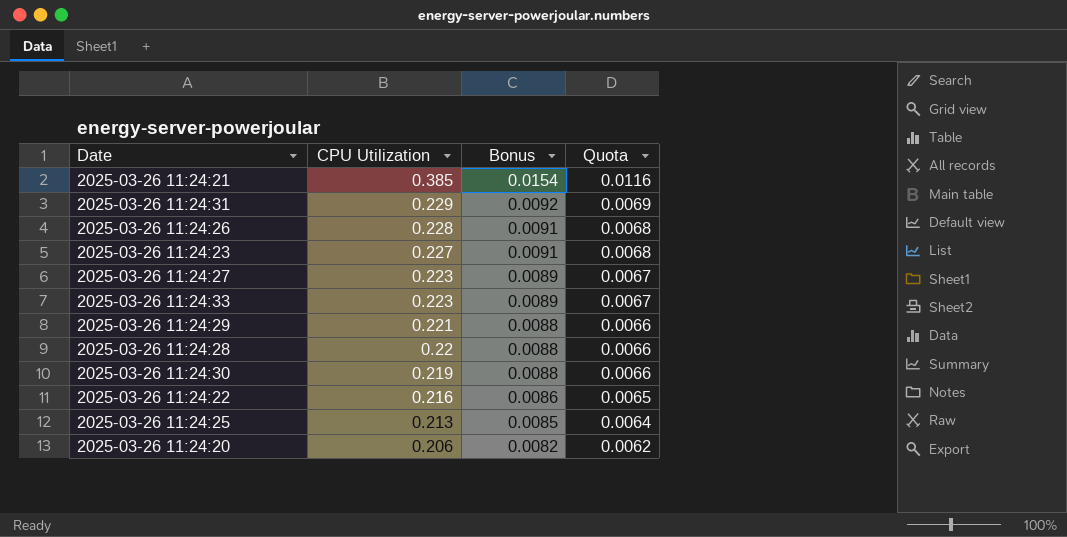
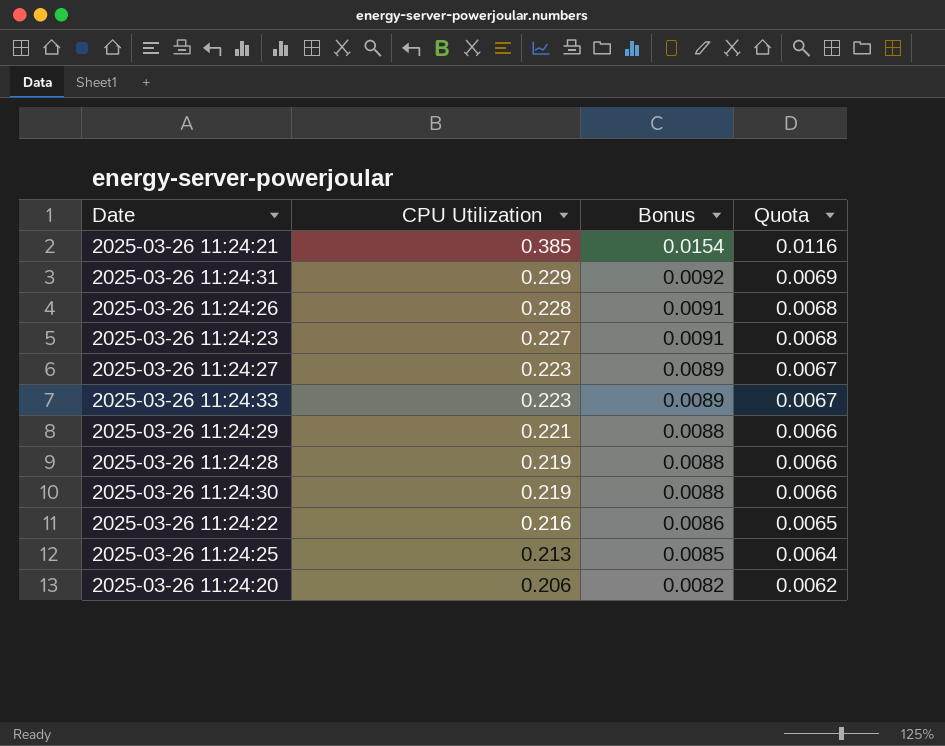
2025-03-26 11:24:28 | CPU Utilization: 0.22 -> 0.219

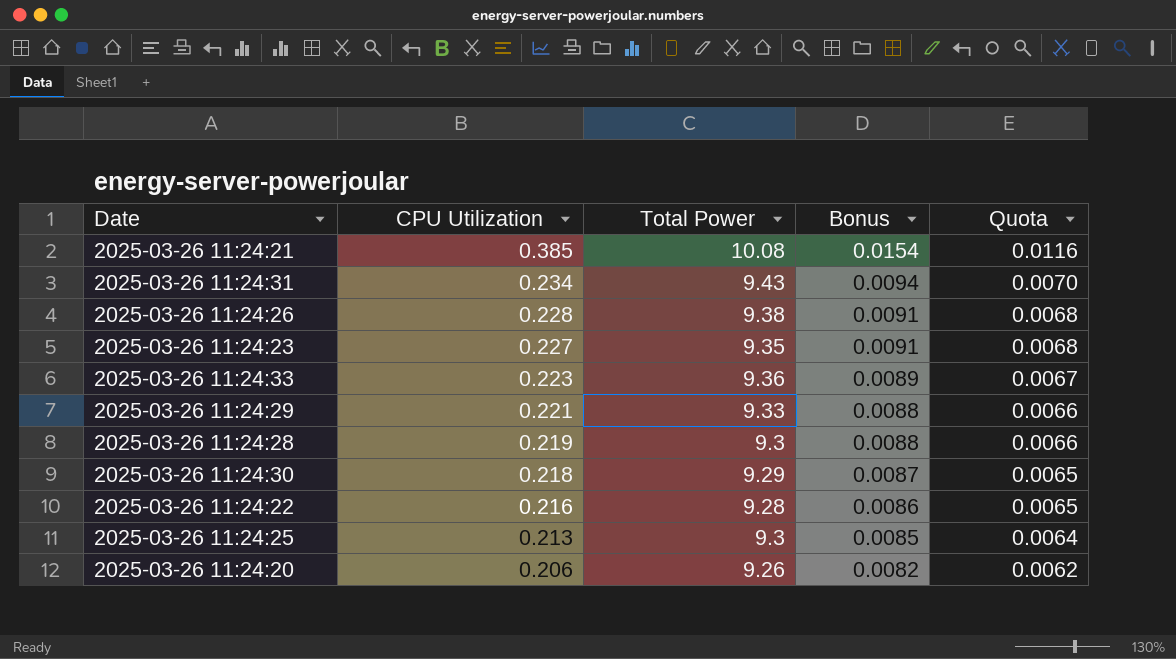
column Total Power | position: none -> 3
row 2025-03-26 11:24:27: 0.223 | 0.0089 | 0.0067 -> none
2025-03-26 11:24:31 | CPU Utilization: 0.229 -> 0.234
2025-03-26 11:24:31 | Bonus: 0.0092 -> 0.0094
2025-03-26 11:24:31 | Quota: 0.0069 -> 0.0070
2025-03-26 11:24:30 | CPU Utilization: 0.219 -> 0.218
2025-03-26 11:24:30 | Bonus: 0.0088 -> 0.0087
2025-03-26 11:24:30 | Quota: 0.0066 -> 0.0065

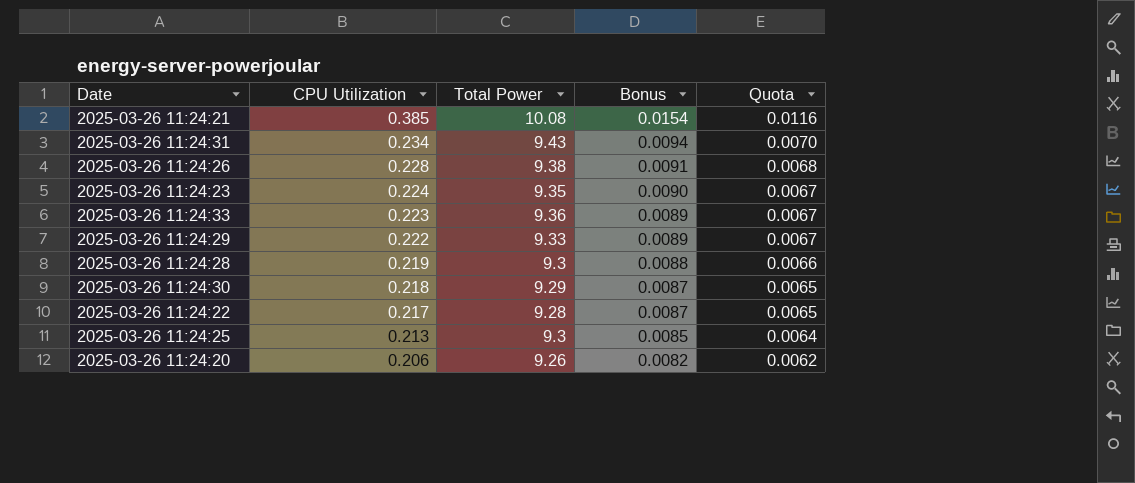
2025-03-26 11:24:23 | CPU Utilization: 0.227 -> 0.224
2025-03-26 11:24:23 | Bonus: 0.0091 -> 0.0090
2025-03-26 11:24:23 | Quota: 0.0068 -> 0.0067
2025-03-26 11:24:29 | CPU Utilization: 0.221 -> 0.222
2025-03-26 11:24:29 | Bonus: 0.0088 -> 0.0089
2025-03-26 11:24:29 | Quota: 0.0066 -> 0.0067
2025-03-26 11:24:22 | CPU Utilization: 0.216 -> 0.217
2025-03-26 11:24:22 | Bonus: 0.0086 -> 0.0087

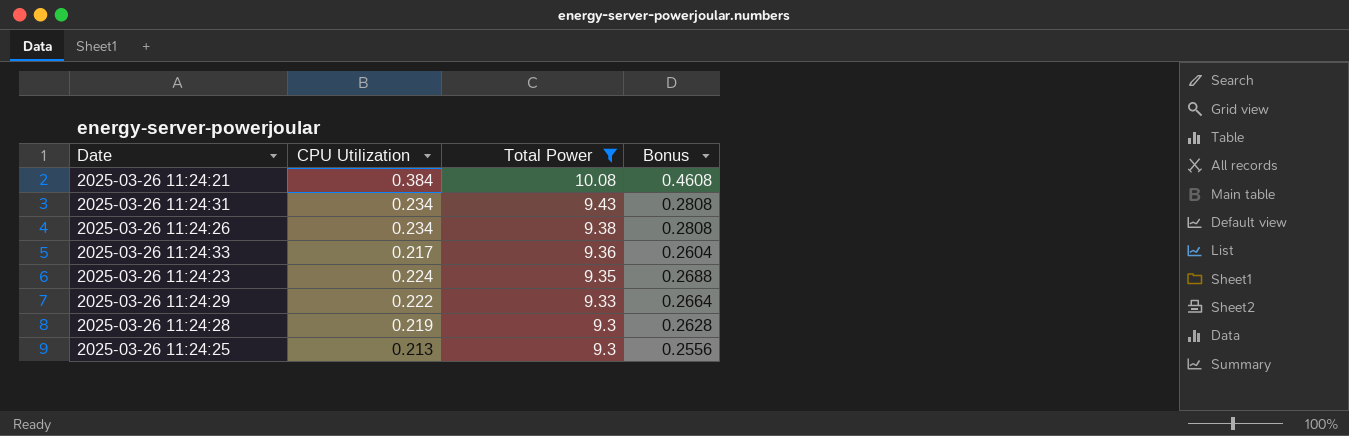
filter: none -> Total Power >= 9.3
row order: CPU Utilization descending -> Total Power descending
column Quota | formula: [CPU Utilization] * 0.03 -> none
column Bonus | formula: [CPU Utilization] * 0.04 -> [CPU Utilization] * 1.2
2025-03-26 11:24:21 | CPU Utilization: 0.385 -> 0.384
2025-03-26 11:24:26 | CPU Utilization: 0.228 -> 0.234
2025-03-26 11:24:33 | CPU Utilization: 0.223 -> 0.217

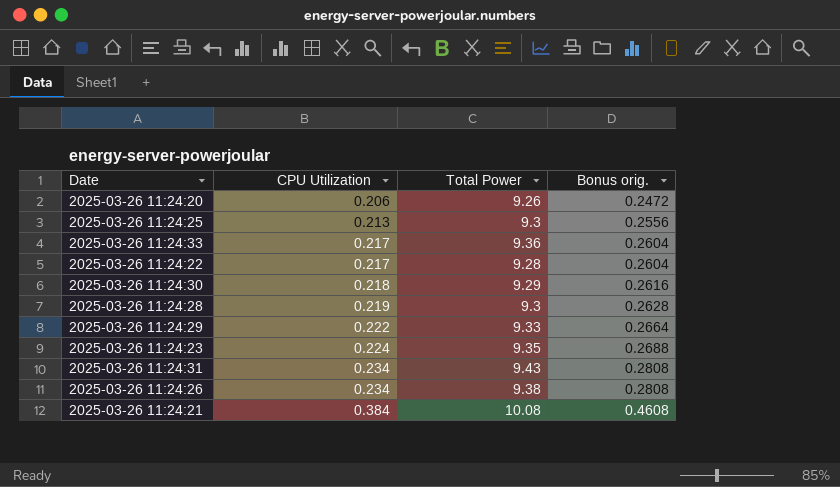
filter: Total Power >= 9.3 -> none
row order: Total Power descending -> CPU Utilization ascending
column name: Bonus -> Bonus orig.

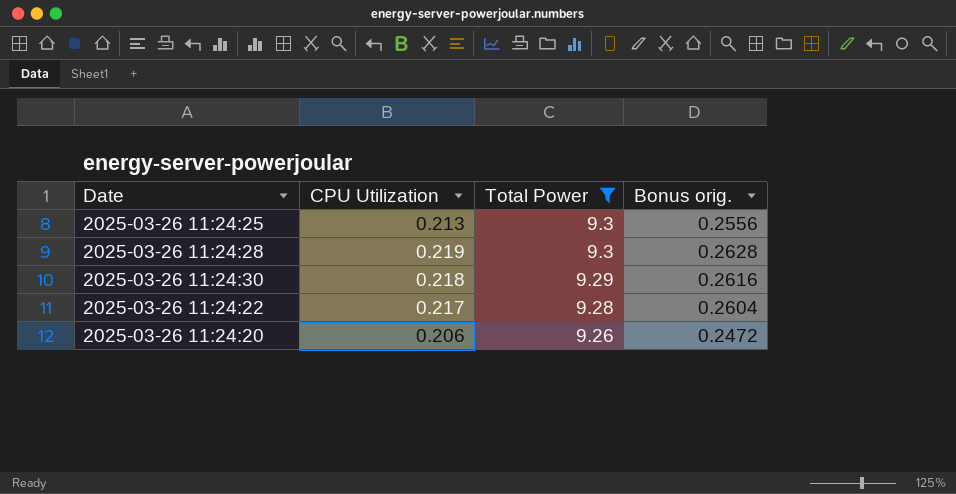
filter: none -> Total Power <= 9.3
row order: CPU Utilization ascending -> Total Power descending

